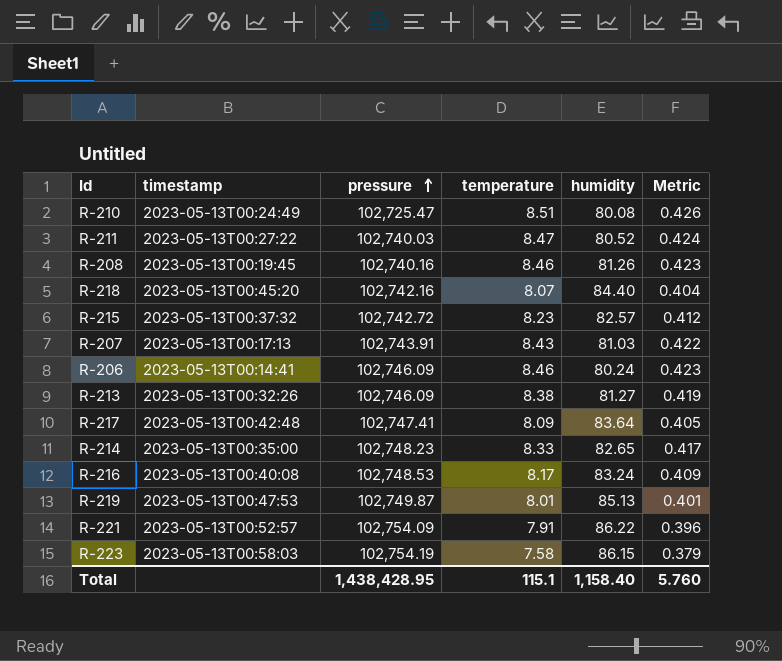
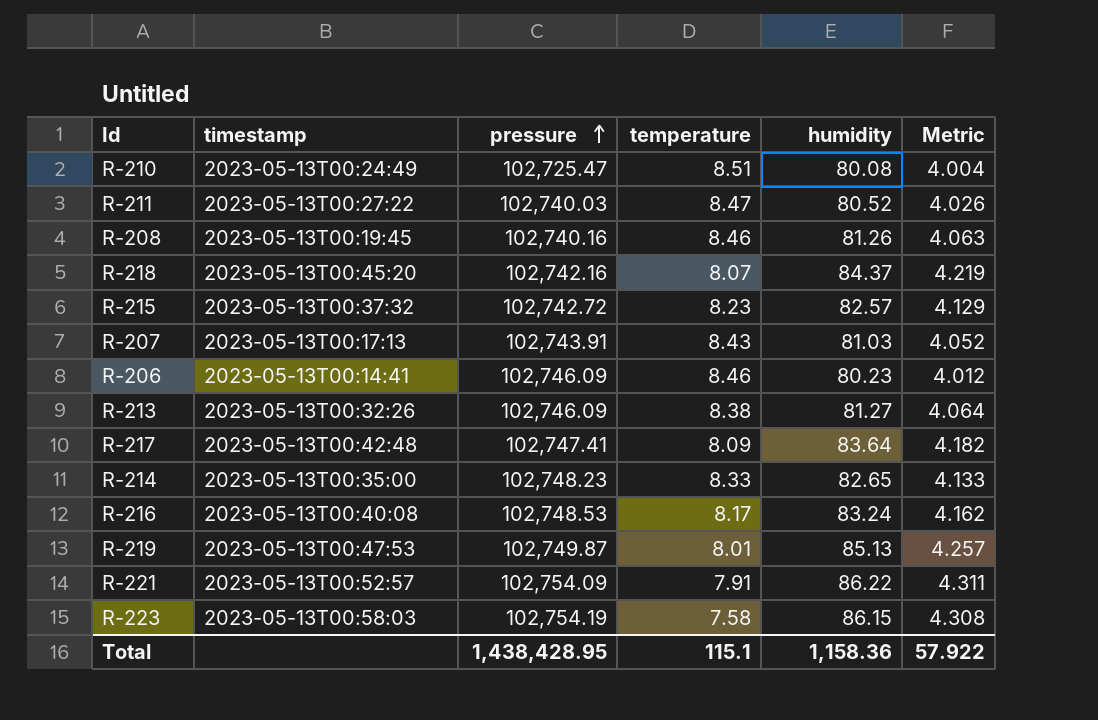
column Metric | formula: [temperature] * 0.05 -> [humidity] * 0.05
R-218 | humidity: 84.40 -> 84.37
R-206 | humidity: 80.24 -> 80.23
Total | humidity: 1,158.40 -> 1,158.36
Total | Metric: 5.760 -> 57.922

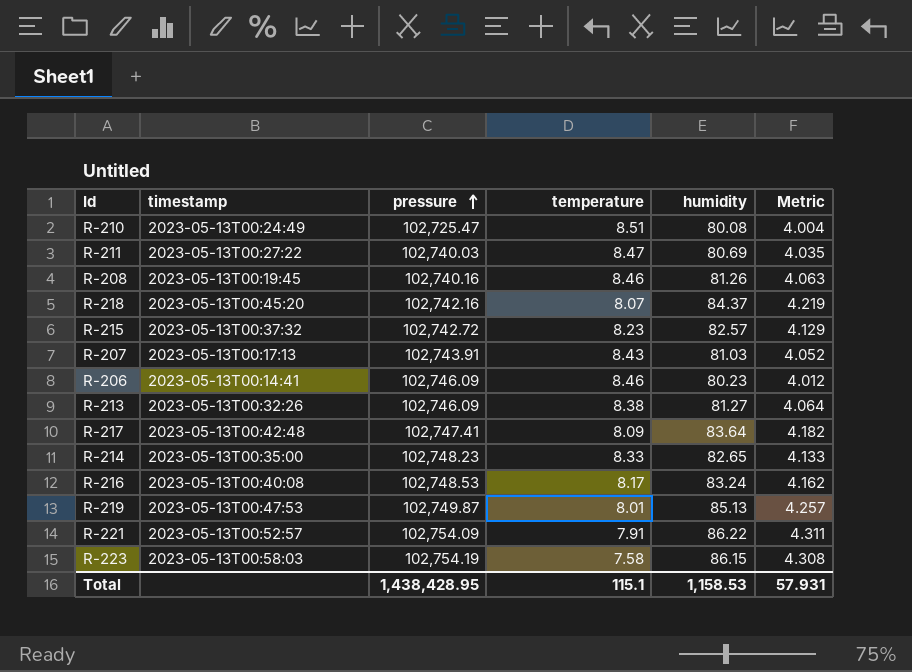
R-211 | humidity: 80.52 -> 80.69
R-211 | Metric: 4.026 -> 4.035
Total | humidity: 1,158.36 -> 1,158.53
Total | Metric: 57.922 -> 57.931

